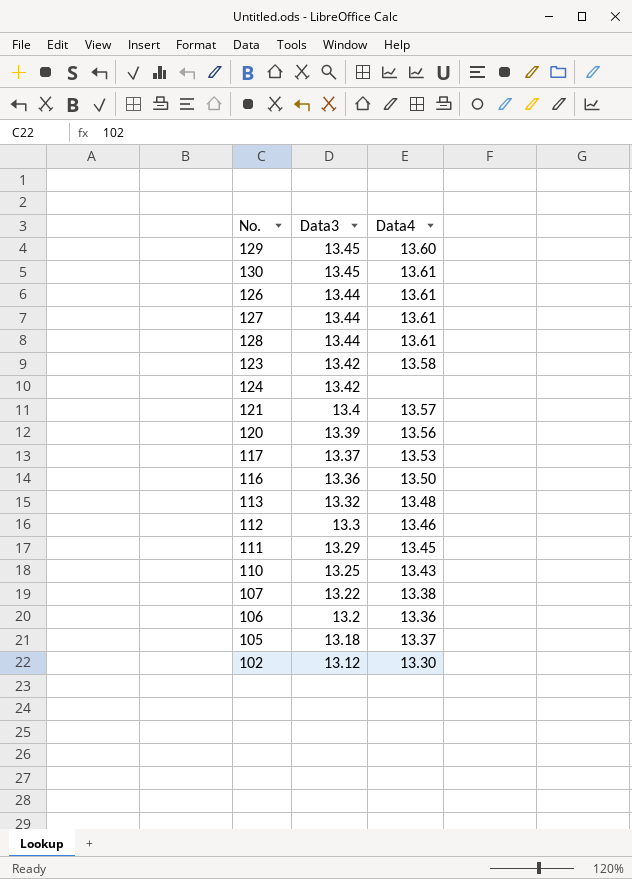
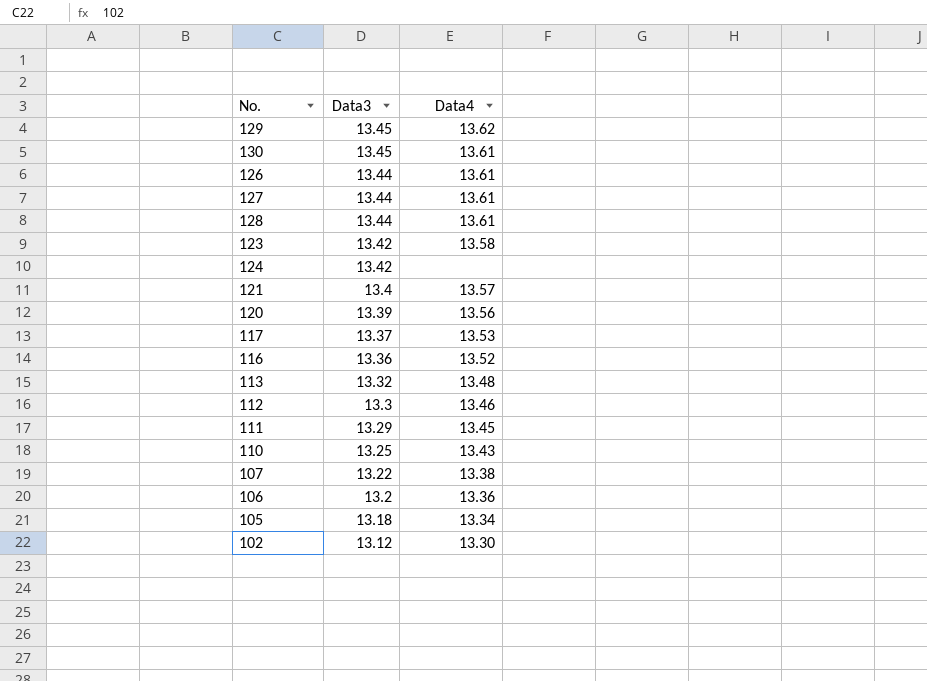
129 | Data4: 13.60 -> 13.62
116 | Data4: 13.50 -> 13.52
105 | Data4: 13.37 -> 13.34

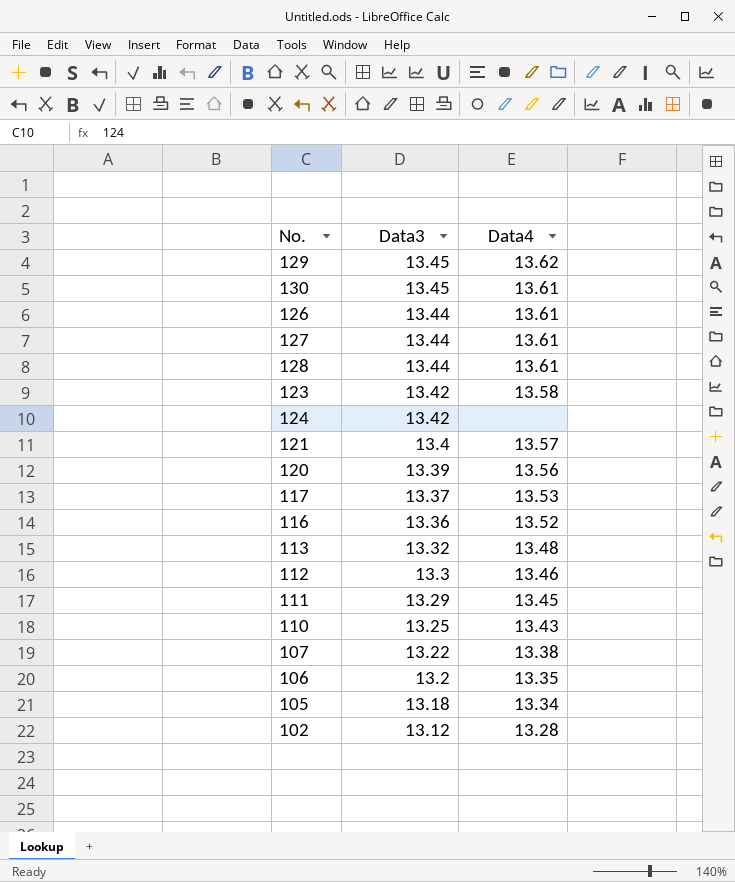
106 | Data4: 13.36 -> 13.35
102 | Data4: 13.30 -> 13.28

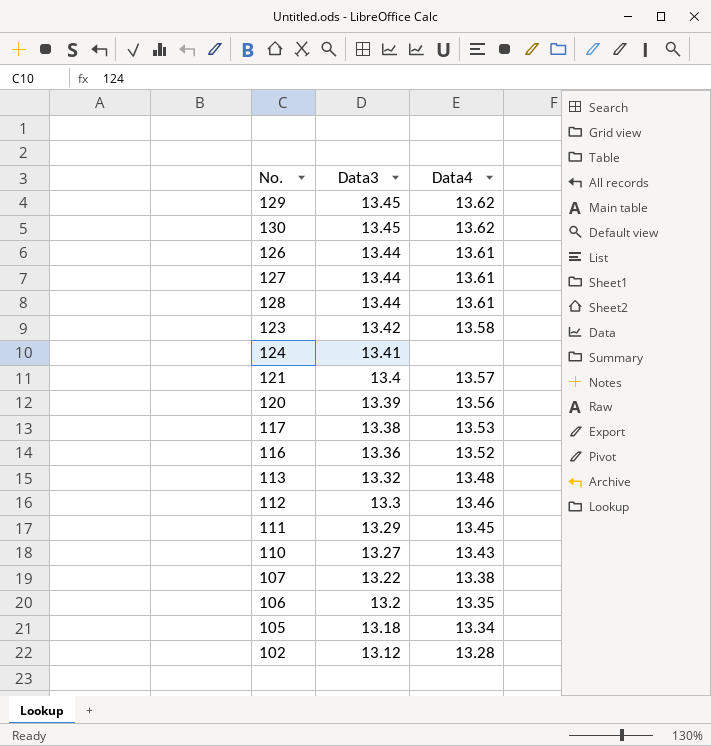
130 | Data4: 13.61 -> 13.62
124 | Data3: 13.42 -> 13.41
117 | Data3: 13.37 -> 13.38
110 | Data3: 13.25 -> 13.27

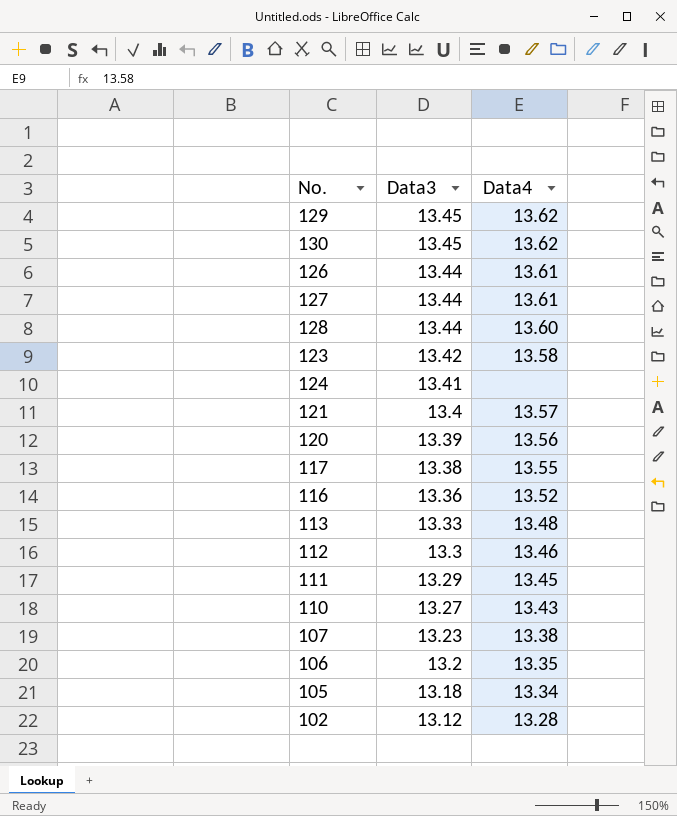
128 | Data4: 13.61 -> 13.60
117 | Data4: 13.53 -> 13.55
113 | Data3: 13.32 -> 13.33
107 | Data3: 13.22 -> 13.23

